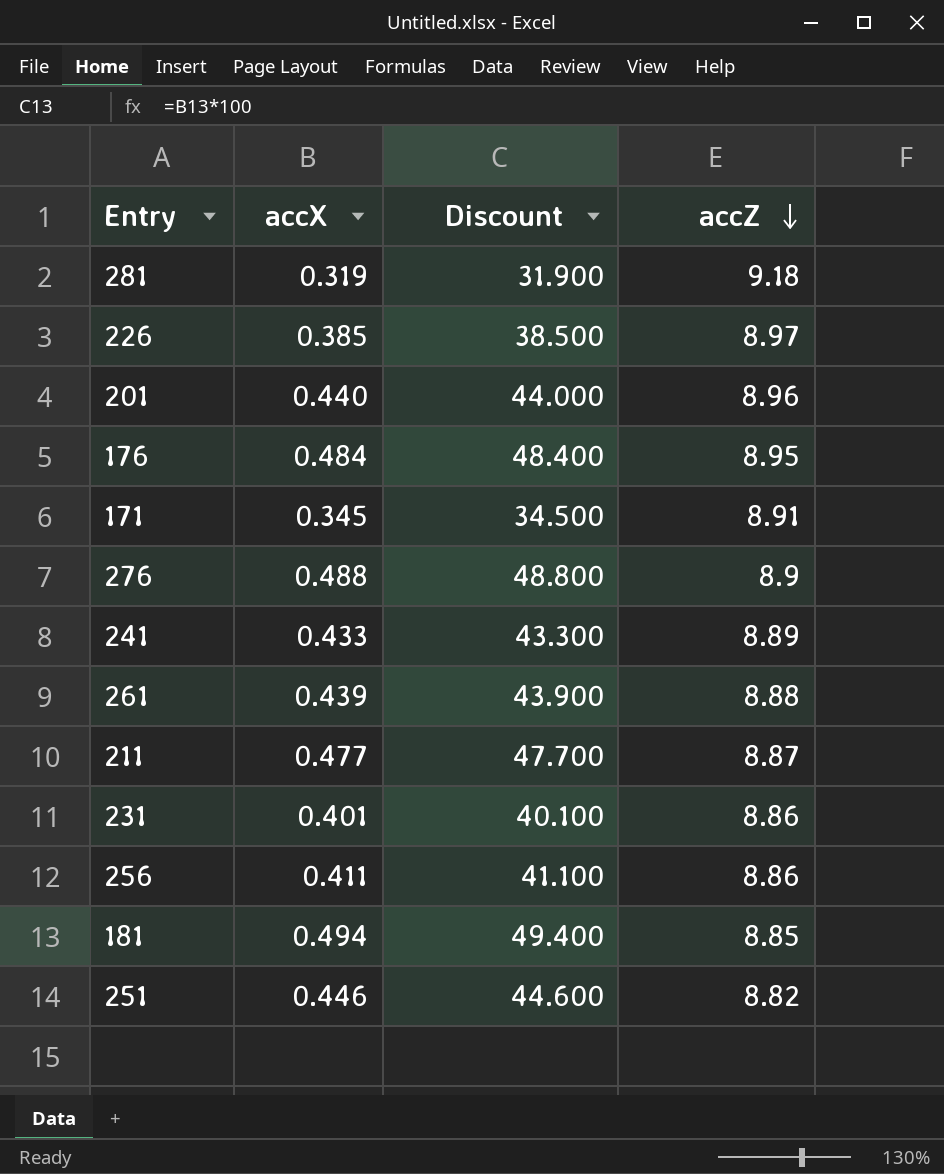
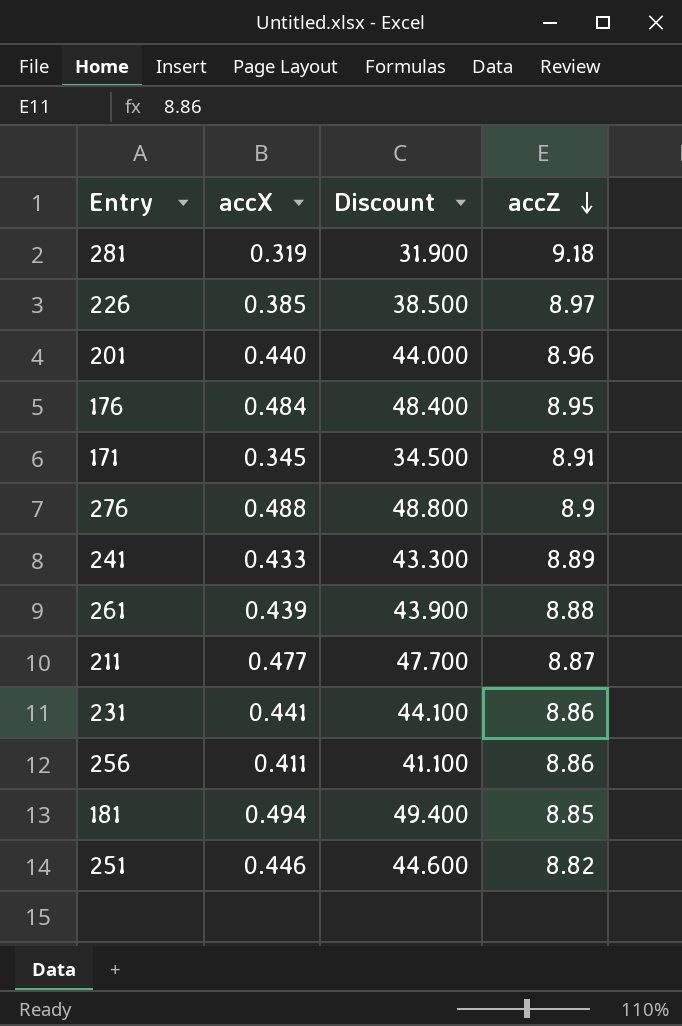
231 | accX: 0.401 -> 0.441
231 | Discount: 40.100 -> 44.100

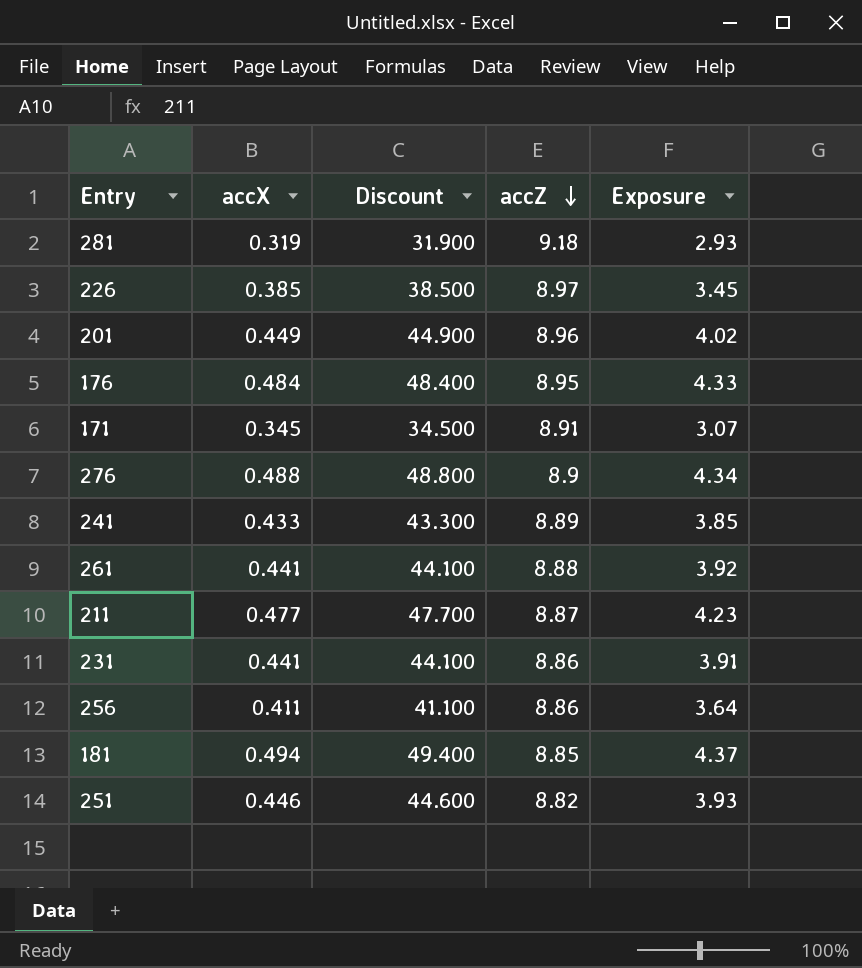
column Exposure | formula: none -> [accX] * [accZ]
201 | accX: 0.440 -> 0.449
201 | Discount: 44.000 -> 44.900
261 | accX: 0.439 -> 0.441
261 | Discount: 43.900 -> 44.100

